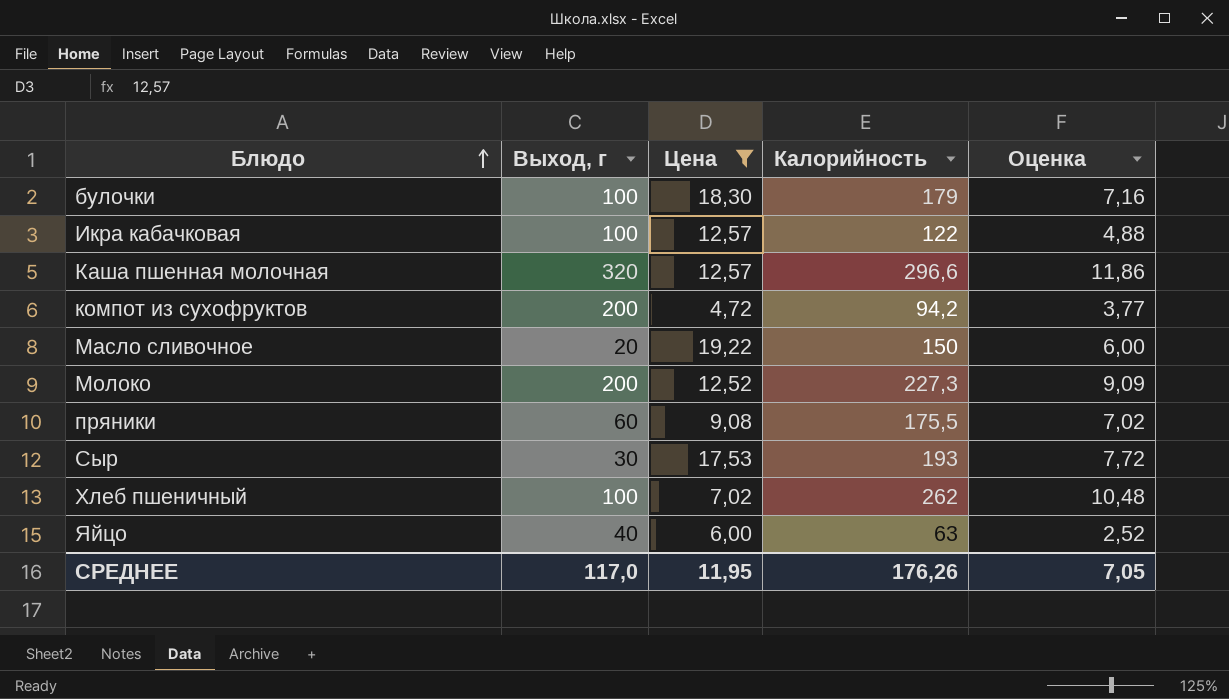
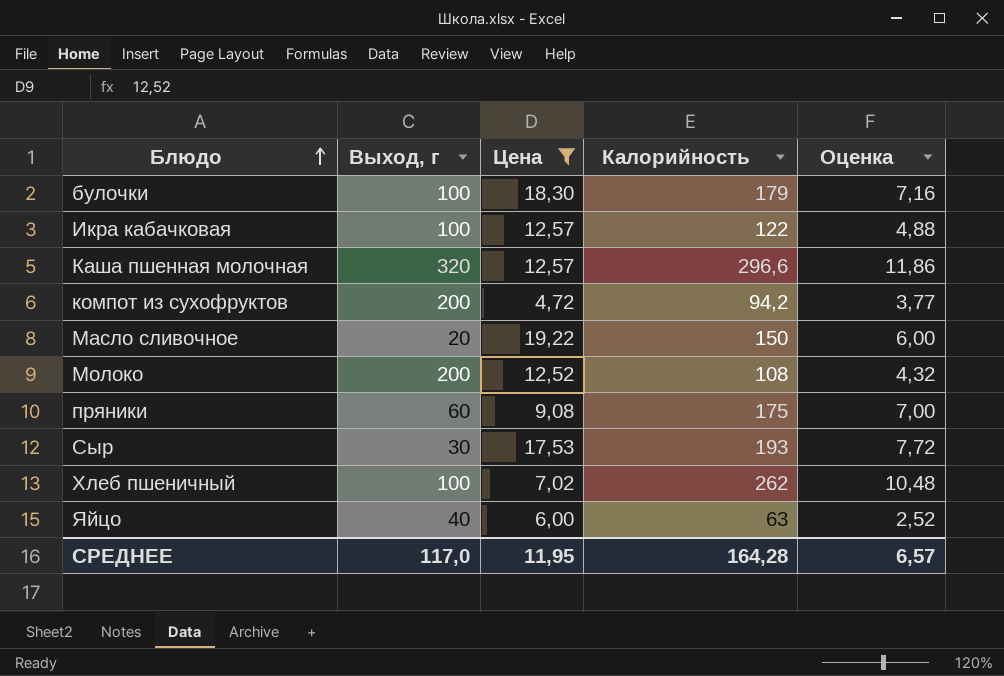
Молоко | Калорийность: 227,3 -> 108
Молоко | Оценка: 9,09 -> 4,32
пряники | Калорийность: 175,5 -> 175
пряники | Оценка: 7,02 -> 7,00
СРЕДНЕЕ | Калорийность: 176,26 -> 164,28
СРЕДНЕЕ | Оценка: 7,05 -> 6,57

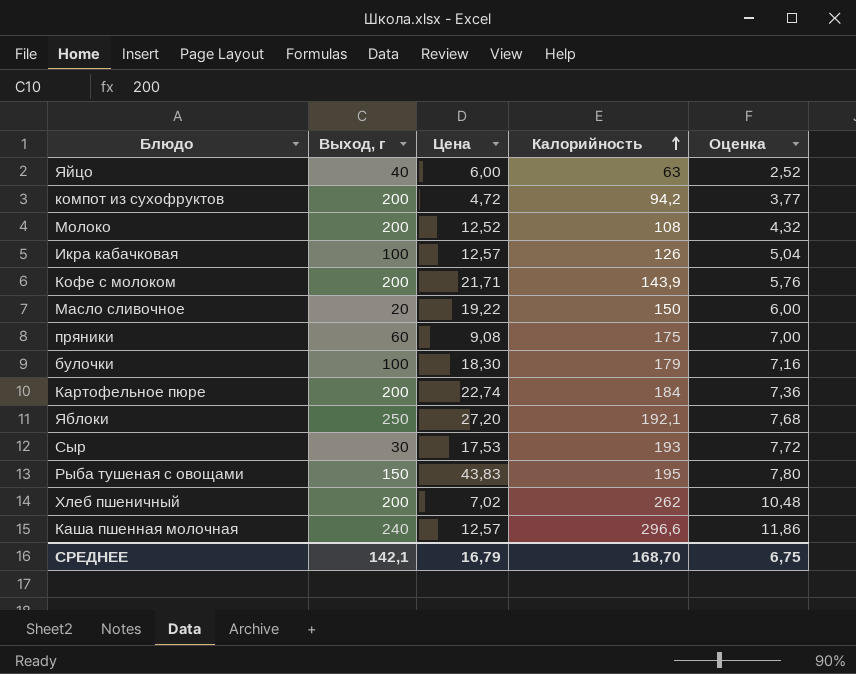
filter: Цена <= 19,22 -> none
row order: Блюдо ascending -> Калорийность ascending
Икра кабачковая | Калорийность: 122 -> 126
Икра кабачковая | Оценка: 4,88 -> 5,04
Хлеб пшеничный | Выход, г: 100 -> 200
Каша пшенная молочная | Выход, г: 320 -> 240
СРЕДНЕЕ | Выход, г: 117,0 -> 142,1
СРЕДНЕЕ | Цена: 11,95 -> 16,79
СРЕДНЕЕ | Калорийность: 164,28 -> 168,70
СРЕДНЕЕ | Оценка: 6,57 -> 6,75

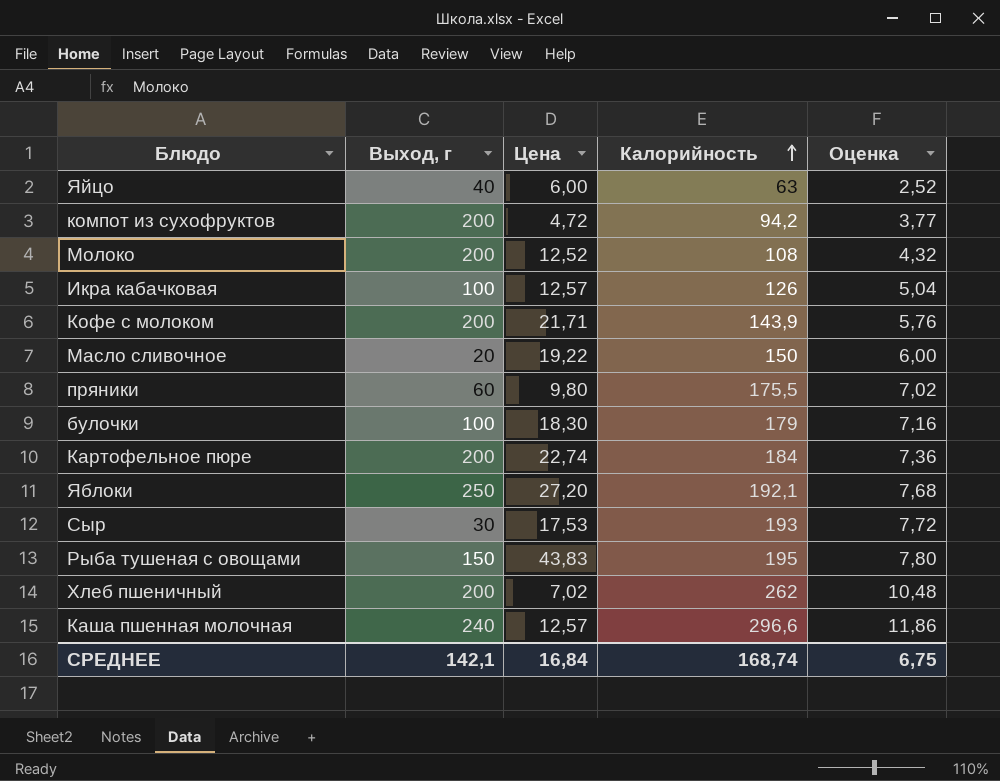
пряники | Цена: 9,08 -> 9,80
пряники | Калорийность: 175 -> 175,5
пряники | Оценка: 7,00 -> 7,02
СРЕДНЕЕ | Цена: 16,79 -> 16,84
СРЕДНЕЕ | Калорийность: 168,70 -> 168,74

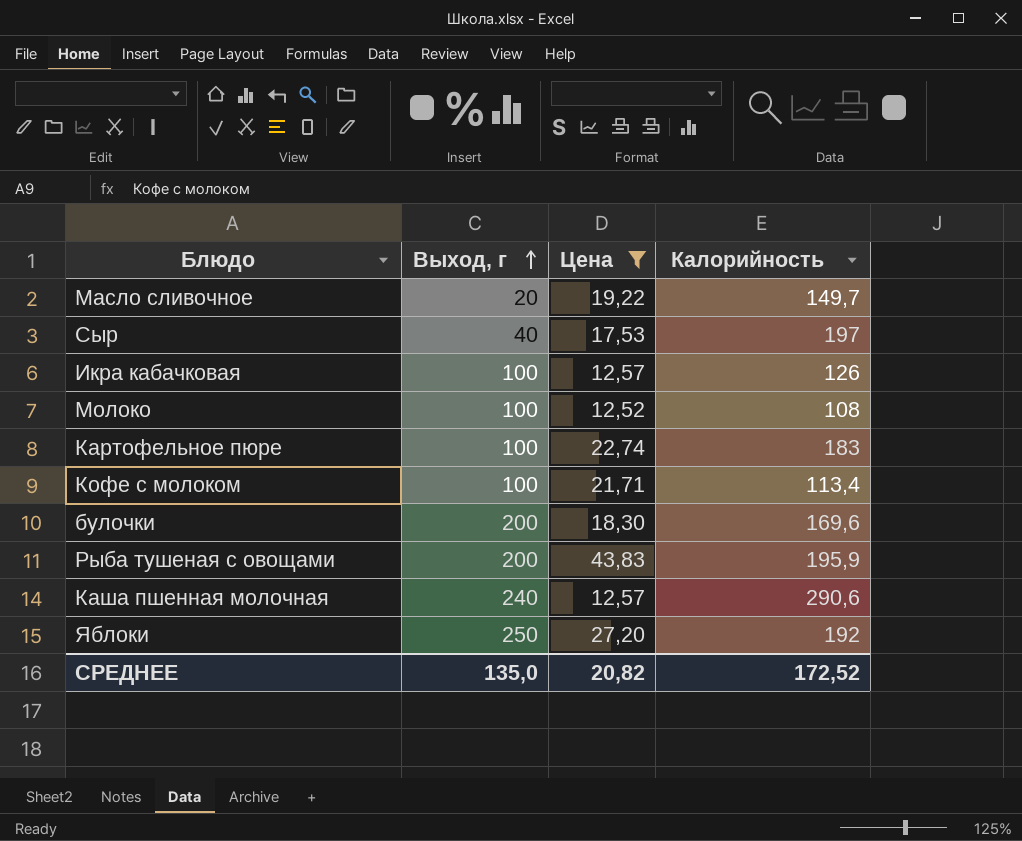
filter: none -> Цена >= 12,52
row order: Калорийность ascending -> Выход, г ascending
column Оценка | formula: [Калорийность] * 0,04 -> none
Масло сливочное | Калорийность: 150 -> 149,7
Сыр | Выход, г: 30 -> 40
Сыр | Калорийность: 193 -> 197
Молоко | Выход, г: 200 -> 100
Картофельное пюре | Выход, г: 200 -> 100
Картофельное пюре | Калорийность: 184 -> 183
Кофе с молоком | Выход, г: 200 -> 100
Кофе с молоком | Калорийность: 143,9 -> 113,4
булочки | Выход, г: 100 -> 200
булочки | Калорийность: 179 -> 169,6
Рыба тушеная с овощами | Выход, г: 150 -> 200
Рыба тушеная с овощами | Калорийность: 195 -> 195,9
Каша пшенная молочная | Калорийность: 296,6 -> 290,6
Яблоки | Калорийность: 192,1 -> 192
СРЕДНЕЕ | Выход, г: 142,1 -> 135,0
СРЕДНЕЕ | Цена: 16,84 -> 20,82
СРЕДНЕЕ | Калорийность: 168,74 -> 172,52

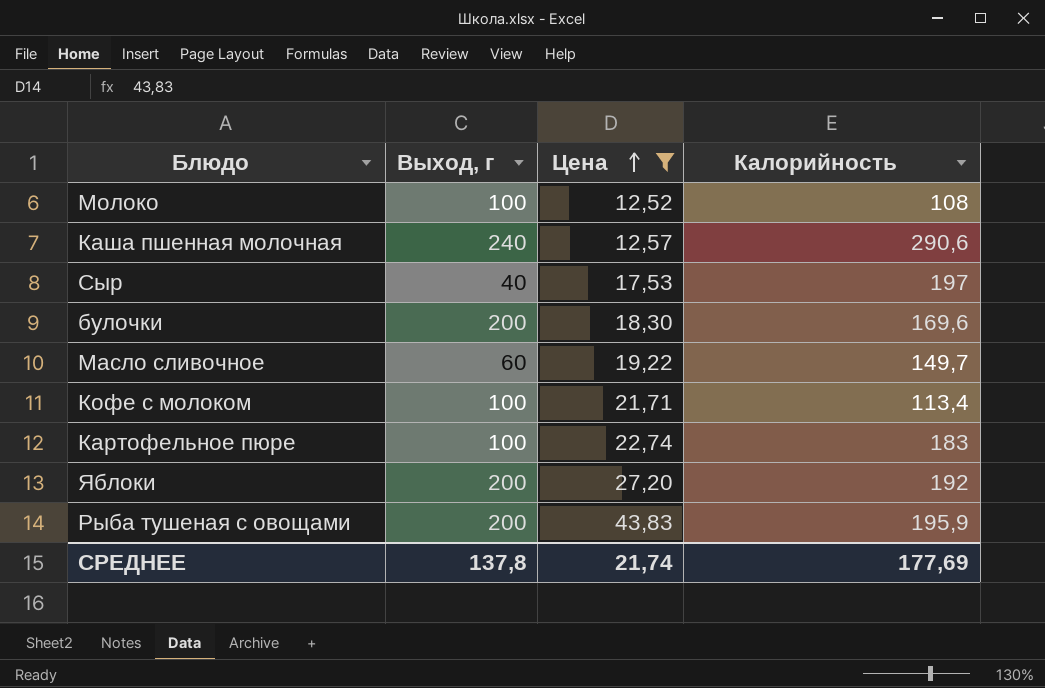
row order: Выход, г ascending -> Цена ascending
row Икра кабачковая: 100 | 12,57 | 126 -> none
Масло сливочное | Выход, г: 20 -> 60
Яблоки | Выход, г: 250 -> 200
СРЕДНЕЕ | Выход, г: 135,0 -> 137,8
СРЕДНЕЕ | Цена: 20,82 -> 21,74
СРЕДНЕЕ | Калорийность: 172,52 -> 177,69

